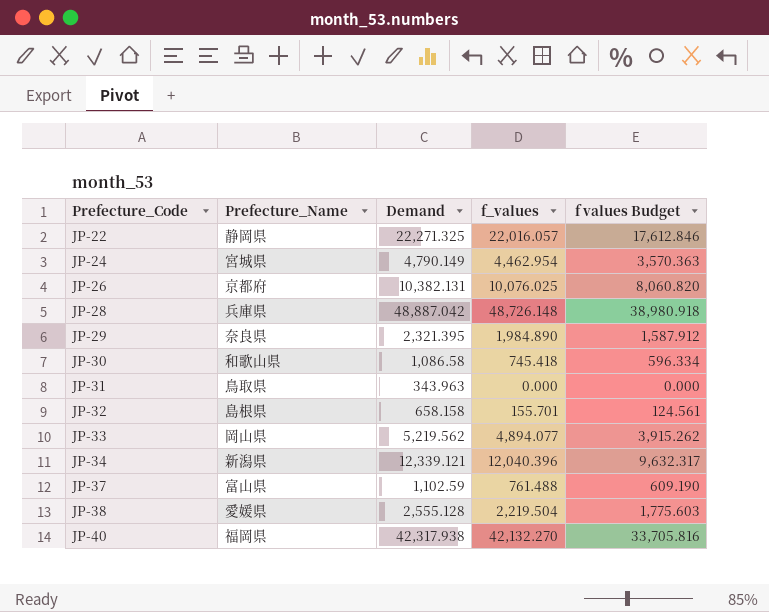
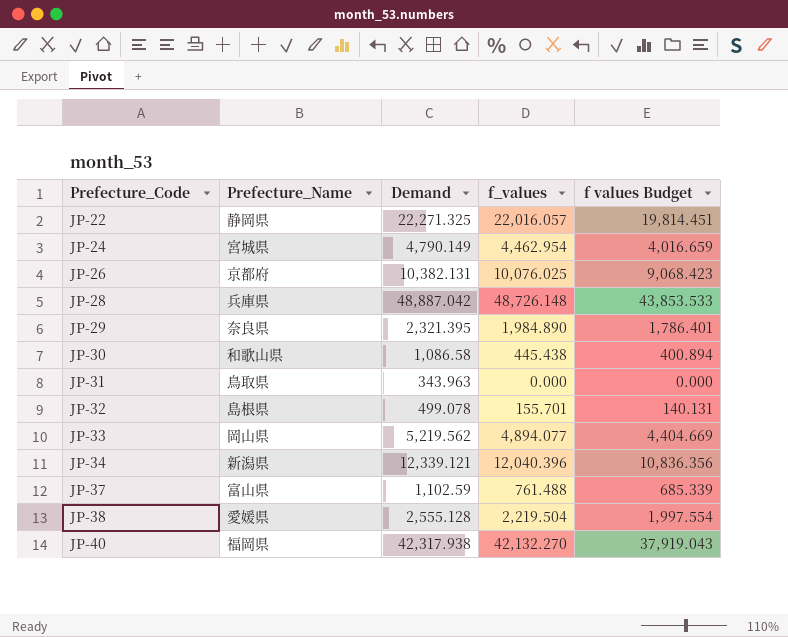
column f values Budget | formula: [f_values] * 0.8 -> [f_values] * 0.9
JP-30 | f_values: 745.418 -> 445.438
JP-32 | Demand: 658.158 -> 499.078

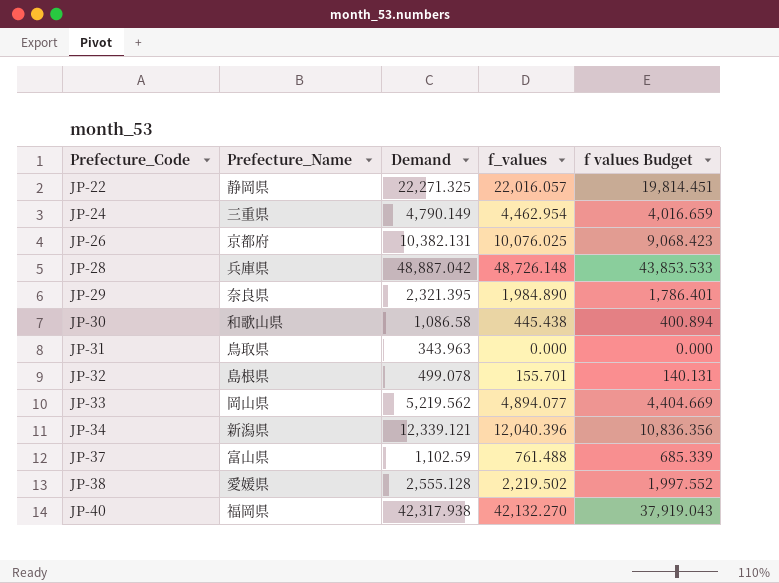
JP-24 | Prefecture_Name: 宮城県 -> 三重県
JP-38 | f_values: 2,219.504 -> 2,219.502
JP-38 | f values Budget: 1,997.554 -> 1,997.552

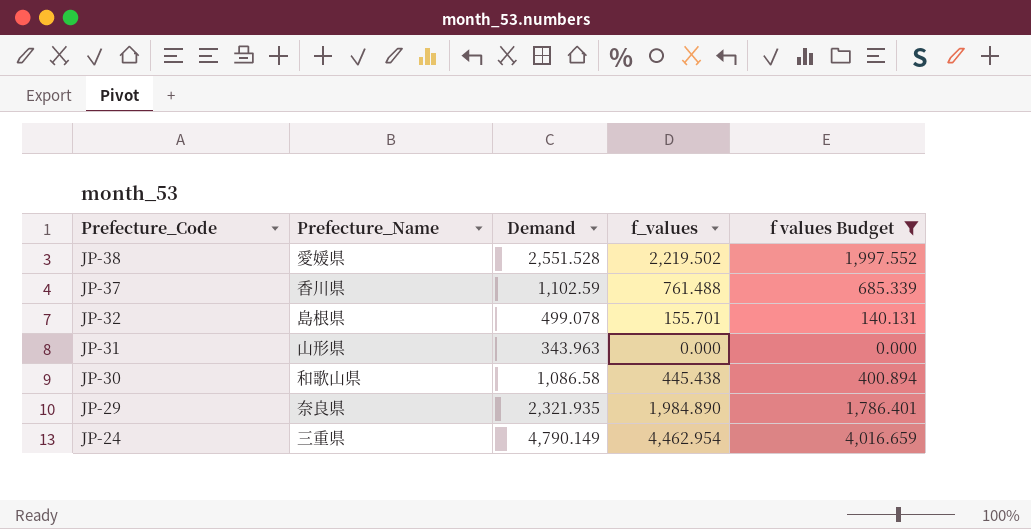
filter: none -> f values Budget <= 4,016.659
row order: Prefecture_Code ascending -> Prefecture_Code descending
JP-38 | Demand: 2,555.128 -> 2,551.528
JP-37 | Prefecture_Name: 富山県 -> 香川県
JP-31 | Prefecture_Name: 鳥取県 -> 山形県
JP-29 | Demand: 2,321.395 -> 2,321.935

